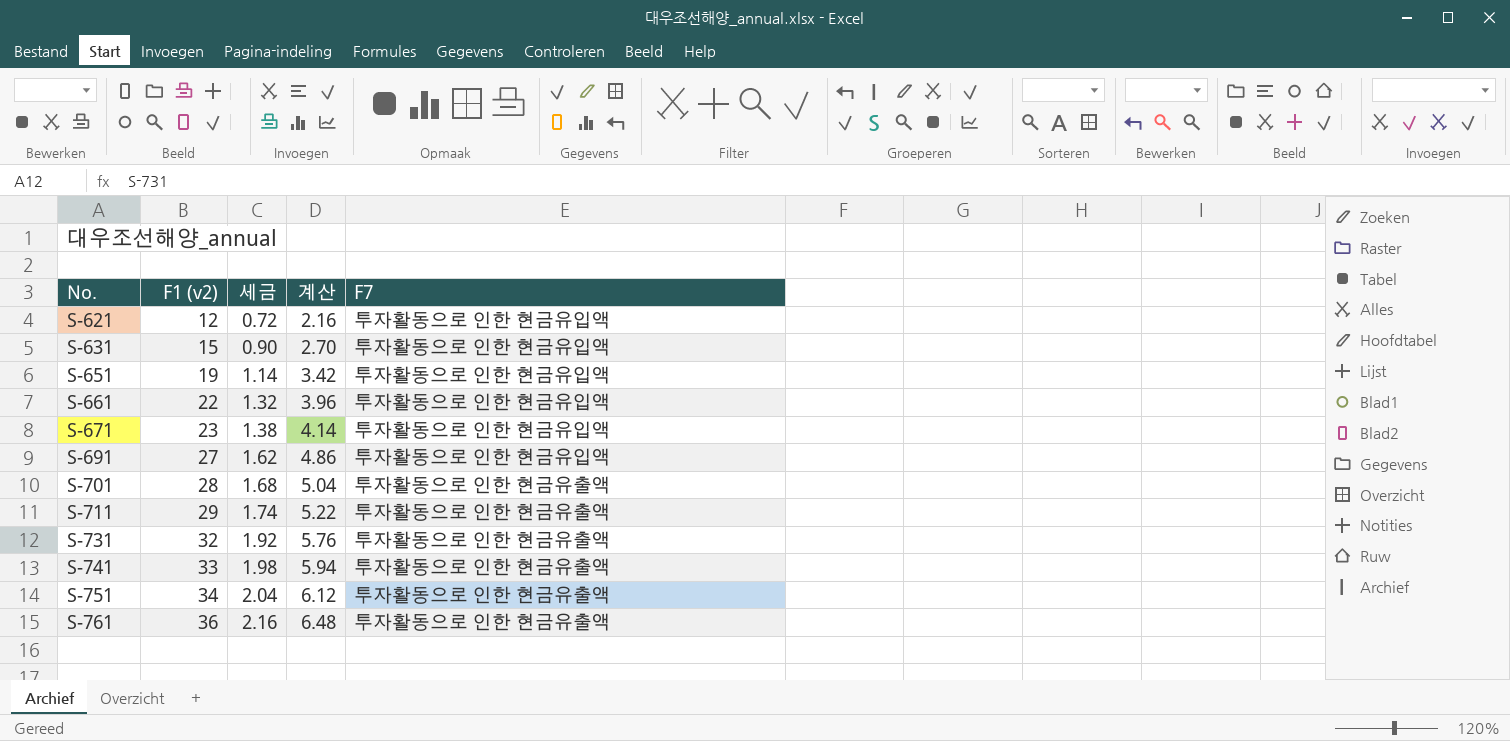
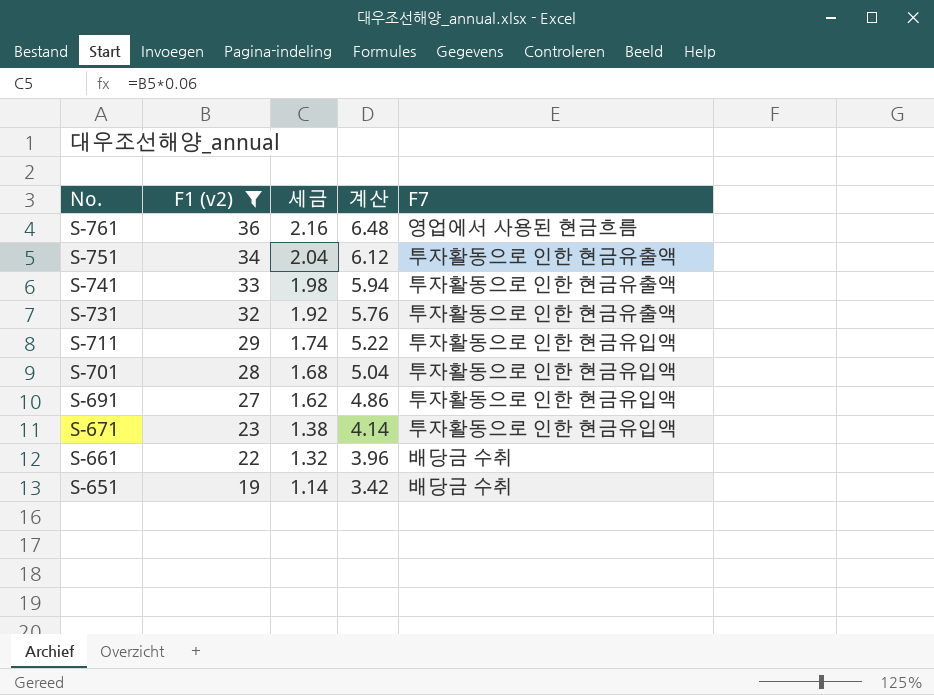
filter: none -> F1 (v2) >= 19
row order: No. ascending -> No. descending
S-761 | F7: 투자활동으로 인한 현금유출액 -> 영업에서 사용된 현금흐름
S-711 | F7: 투자활동으로 인한 현금유출액 -> 투자활동으로 인한 현금유입액
S-701 | F7: 투자활동으로 인한 현금유출액 -> 투자활동으로 인한 현금유입액
S-661 | F7: 투자활동으로 인한 현금유입액 -> 배당금 수취
S-651 | F7: 투자활동으로 인한 현금유입액 -> 배당금 수취

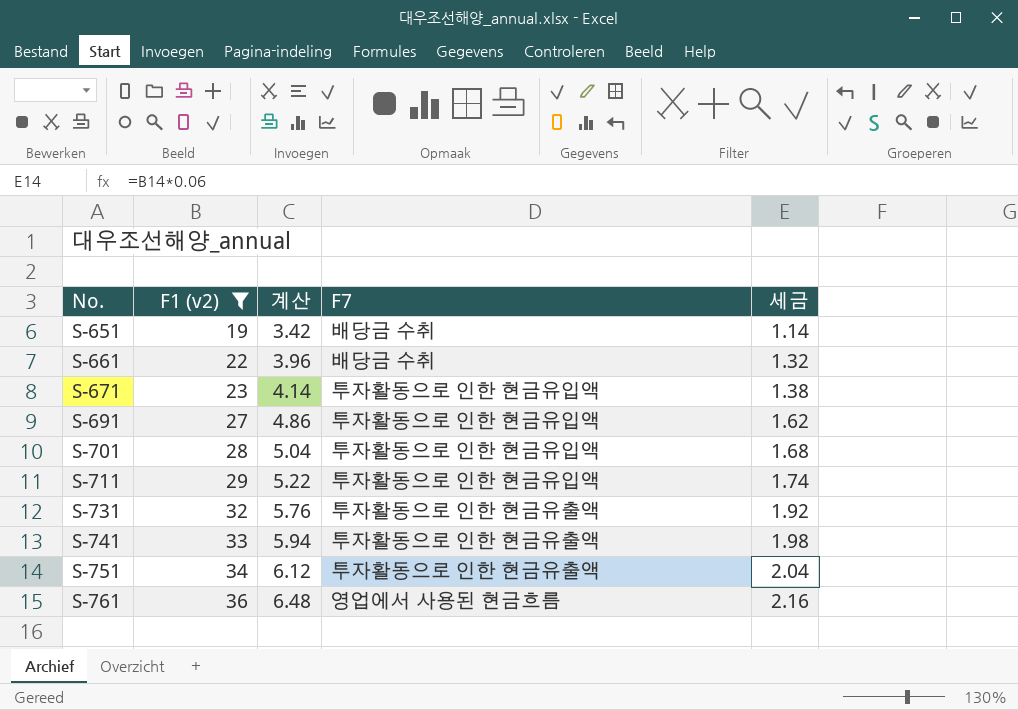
row order: No. descending -> No. ascending
column 세금 | position: 3 -> 5

